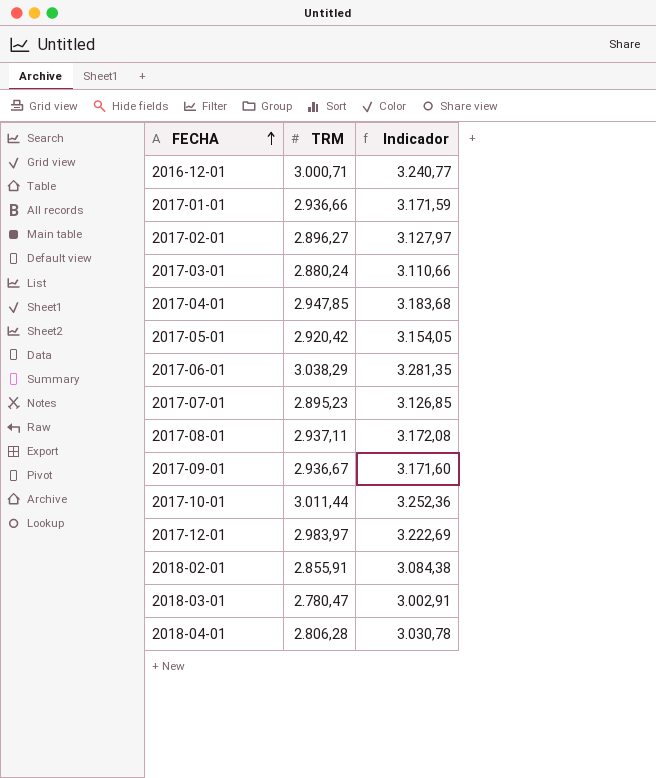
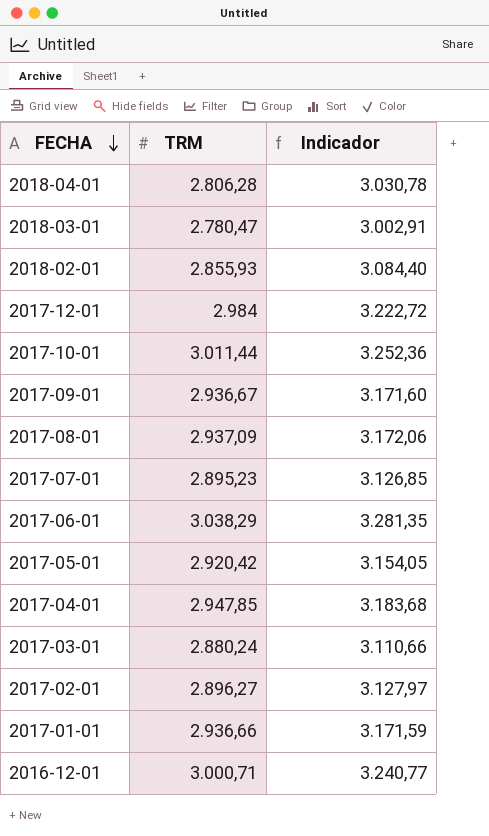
row order: FECHA ascending -> FECHA descending
2018-02-01 | TRM: 2.855,91 -> 2.855,93
2018-02-01 | Indicador: 3.084,38 -> 3.084,40
2017-12-01 | TRM: 2.983,97 -> 2.984
2017-12-01 | Indicador: 3.222,69 -> 3.222,72
2017-08-01 | TRM: 2.937,11 -> 2.937,09
2017-08-01 | Indicador: 3.172,08 -> 3.172,06

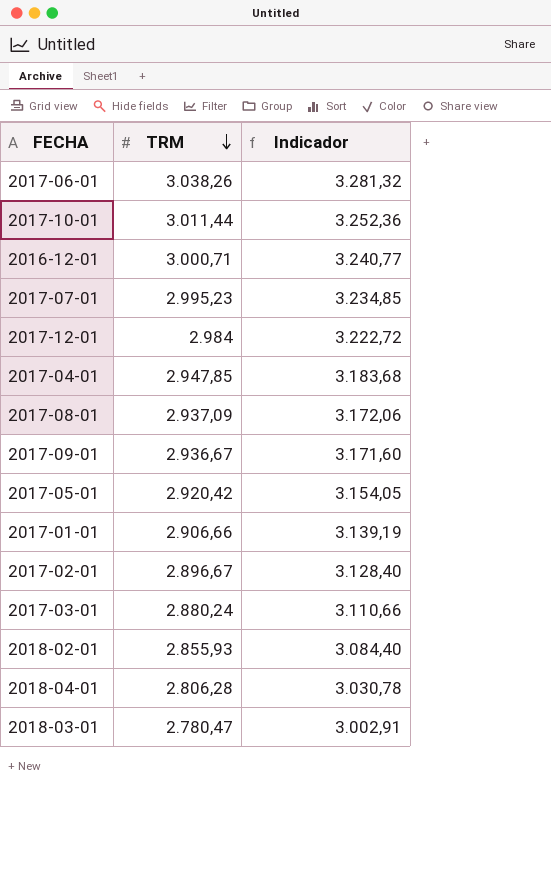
row order: FECHA descending -> TRM descending
2017-06-01 | TRM: 3.038,29 -> 3.038,26
2017-06-01 | Indicador: 3.281,35 -> 3.281,32
2017-07-01 | TRM: 2.895,23 -> 2.995,23
2017-07-01 | Indicador: 3.126,85 -> 3.234,85
2017-01-01 | TRM: 2.936,66 -> 2.906,66
2017-01-01 | Indicador: 3.171,59 -> 3.139,19
2017-02-01 | TRM: 2.896,27 -> 2.896,67
2017-02-01 | Indicador: 3.127,97 -> 3.128,40

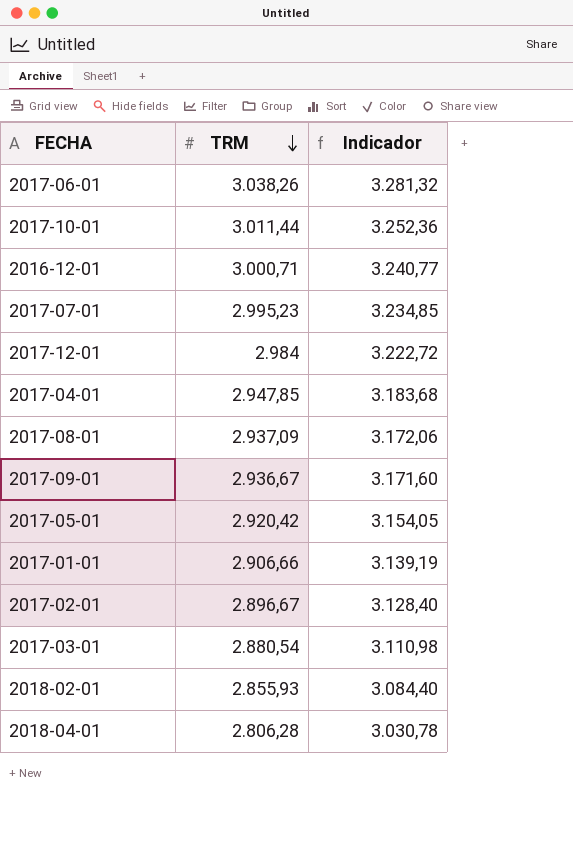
row 2018-03-01: 2.780,47 | 3.002,91 -> none
2017-03-01 | TRM: 2.880,24 -> 2.880,54
2017-03-01 | Indicador: 3.110,66 -> 3.110,98

